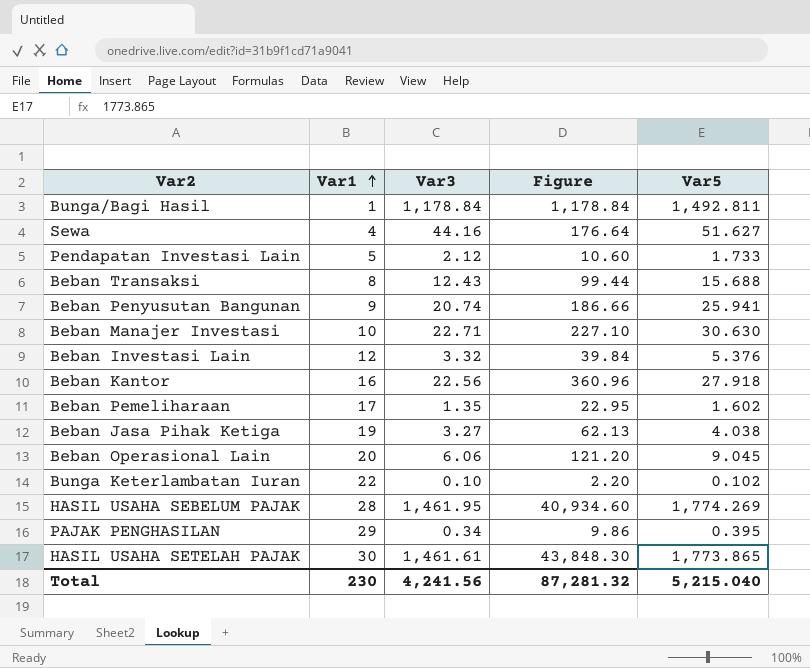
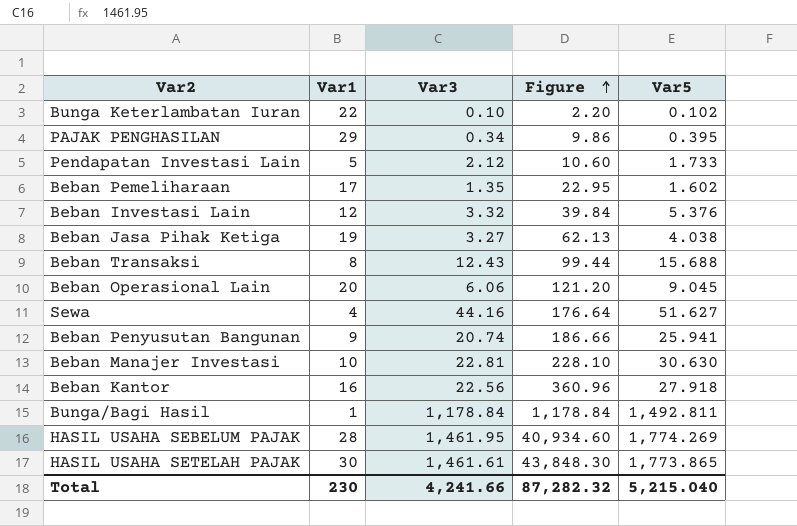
row order: Var1 ascending -> Figure ascending
Beban Manajer Investasi | Var3: 22.71 -> 22.81
Beban Manajer Investasi | Figure: 227.10 -> 228.10
Total | Var3: 4,241.56 -> 4,241.66
Total | Figure: 87,281.32 -> 87,282.32

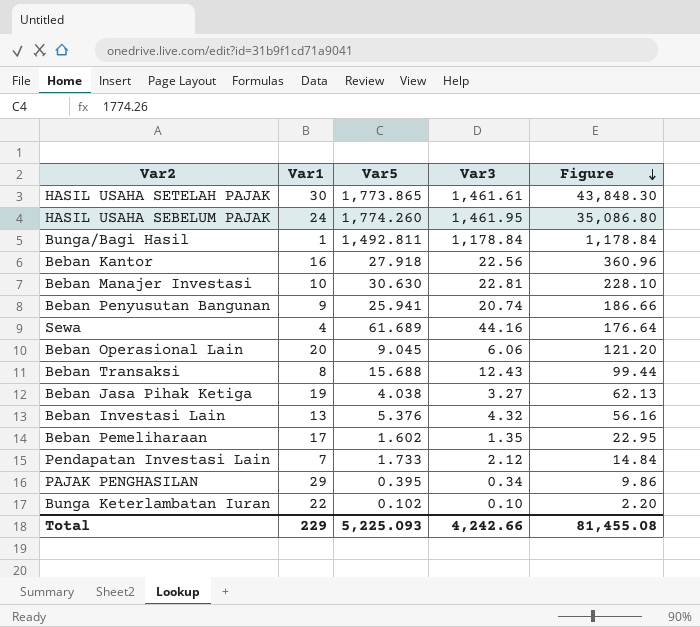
row order: Figure ascending -> Figure descending
column Var5 | position: 5 -> 3
HASIL USAHA SEBELUM PAJAK | Var1: 28 -> 24
HASIL USAHA SEBELUM PAJAK | Var5: 1,774.269 -> 1,774.260
HASIL USAHA SEBELUM PAJAK | Figure: 40,934.60 -> 35,086.80
Sewa | Var5: 51.627 -> 61.689
Beban Investasi Lain | Var1: 12 -> 13
Beban Investasi Lain | Var3: 3.32 -> 4.32
Beban Investasi Lain | Figure: 39.84 -> 56.16
Pendapatan Investasi Lain | Var1: 5 -> 7
Pendapatan Investasi Lain | Figure: 10.60 -> 14.84
Total | Var1: 230 -> 229
Total | Var5: 5,215.040 -> 5,225.093
Total | Var3: 4,241.66 -> 4,242.66
Total | Figure: 87,282.32 -> 81,455.08

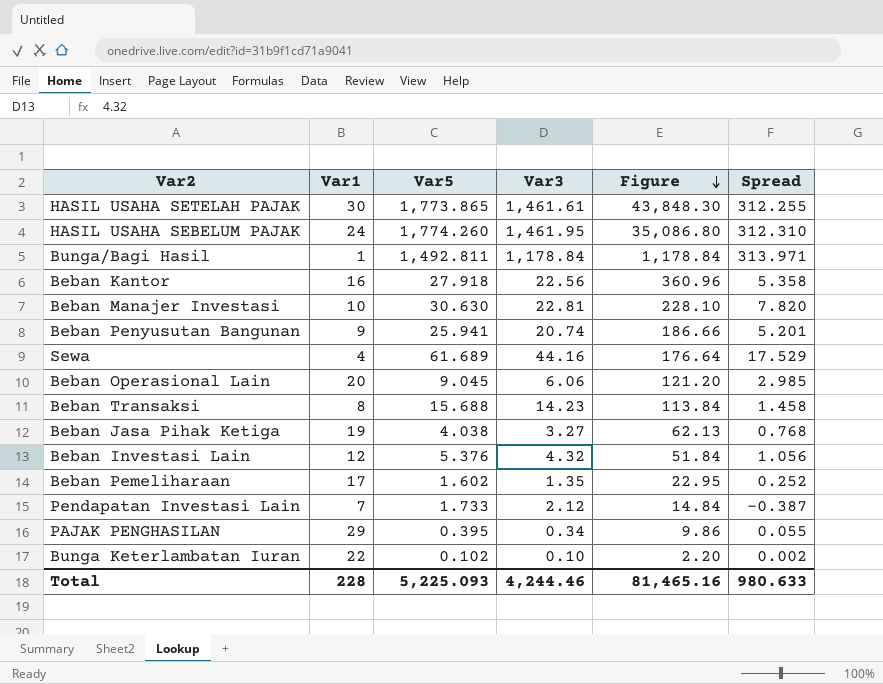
column Spread | formula: none -> [Var5] - [Var3]
Beban Transaksi | Var3: 12.43 -> 14.23
Beban Transaksi | Figure: 99.44 -> 113.84
Beban Investasi Lain | Var1: 13 -> 12
Beban Investasi Lain | Figure: 56.16 -> 51.84
Total | Var1: 229 -> 228
Total | Var3: 4,242.66 -> 4,244.46
Total | Figure: 81,455.08 -> 81,465.16

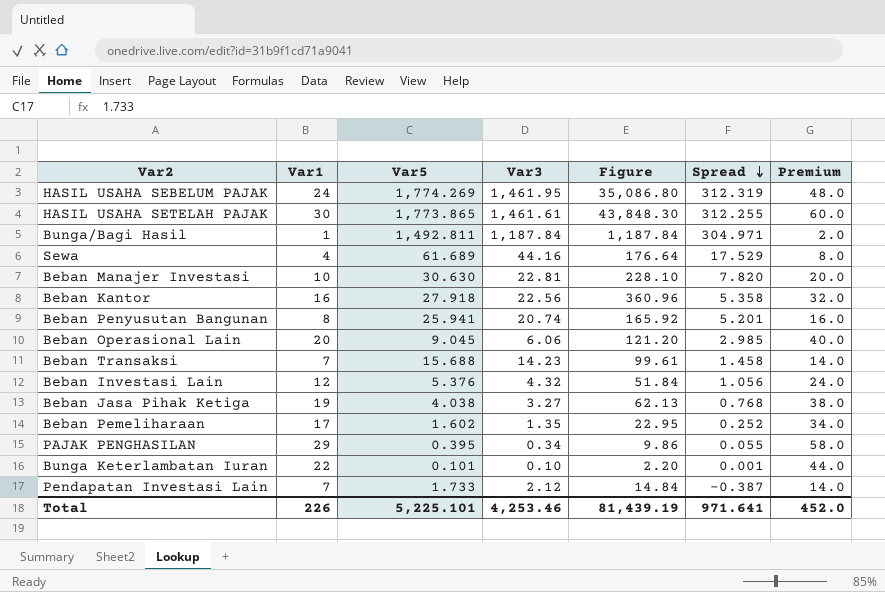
row order: Figure descending -> Spread descending
column Premium | formula: none -> [Var1] * 2
HASIL USAHA SEBELUM PAJAK | Var5: 1,774.260 -> 1,774.269
HASIL USAHA SEBELUM PAJAK | Spread: 312.310 -> 312.319
Bunga/Bagi Hasil | Var3: 1,178.84 -> 1,187.84
Bunga/Bagi Hasil | Figure: 1,178.84 -> 1,187.84
Bunga/Bagi Hasil | Spread: 313.971 -> 304.971
Beban Penyusutan Bangunan | Var1: 9 -> 8
Beban Penyusutan Bangunan | Figure: 186.66 -> 165.92
Beban Transaksi | Var1: 8 -> 7
Beban Transaksi | Figure: 113.84 -> 99.61
Bunga Keterlambatan Iuran | Var5: 0.102 -> 0.101
Bunga Keterlambatan Iuran | Spread: 0.002 -> 0.001
Total | Var1: 228 -> 226
Total | Var5: 5,225.093 -> 5,225.101
Total | Var3: 4,244.46 -> 4,253.46
Total | Figure: 81,465.16 -> 81,439.19
Total | Spread: 980.633 -> 971.641

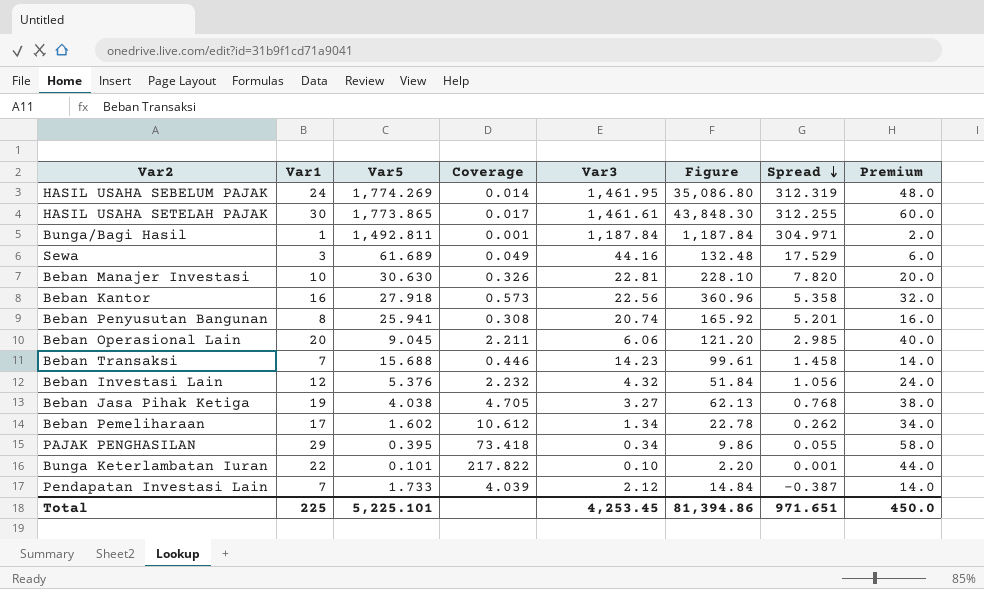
column Coverage | formula: none -> [Var1] / [Var5]
Sewa | Var1: 4 -> 3
Sewa | Figure: 176.64 -> 132.48
Sewa | Premium: 8.0 -> 6.0
Beban Pemeliharaan | Var3: 1.35 -> 1.34
Beban Pemeliharaan | Figure: 22.95 -> 22.78
Beban Pemeliharaan | Spread: 0.252 -> 0.262
Total | Var1: 226 -> 225
Total | Var3: 4,253.46 -> 4,253.45
Total | Figure: 81,439.19 -> 81,394.86
Total | Spread: 971.641 -> 971.651
Total | Premium: 452.0 -> 450.0

